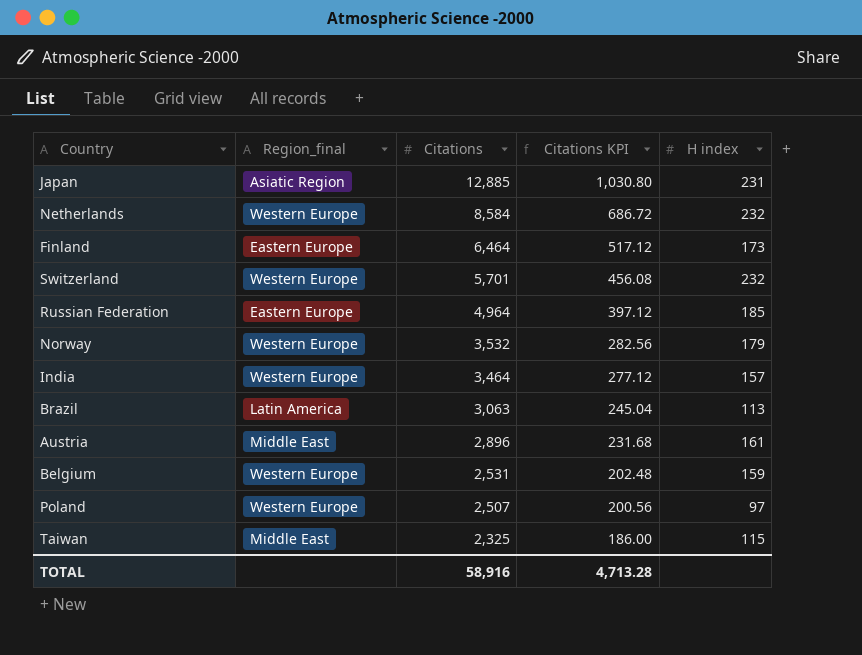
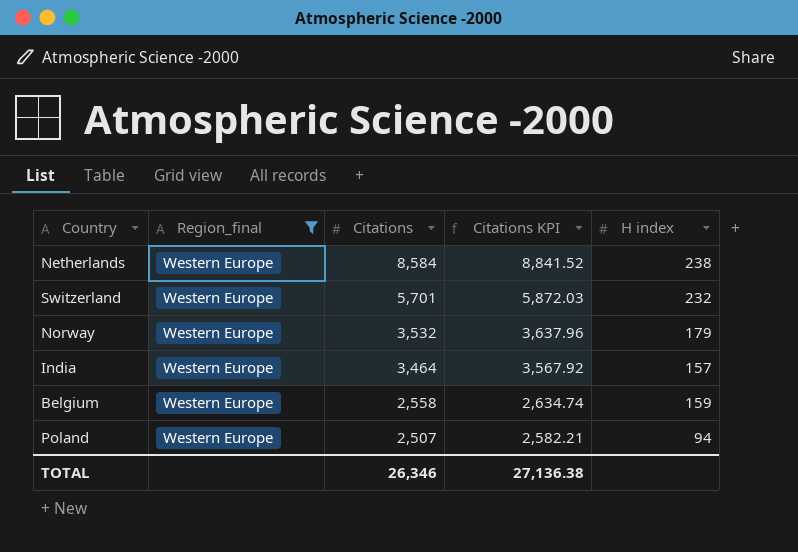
filter: none -> Region_final = Western Europe
column Citations KPI | formula: [Citations] * 0.08 -> [Citations] * 1.03
Netherlands | H index: 232 -> 238
Belgium | Citations: 2,531 -> 2,558
Poland | H index: 97 -> 94
TOTAL | Citations: 58,916 -> 26,346
TOTAL | Citations KPI: 4,713.28 -> 27,136.38

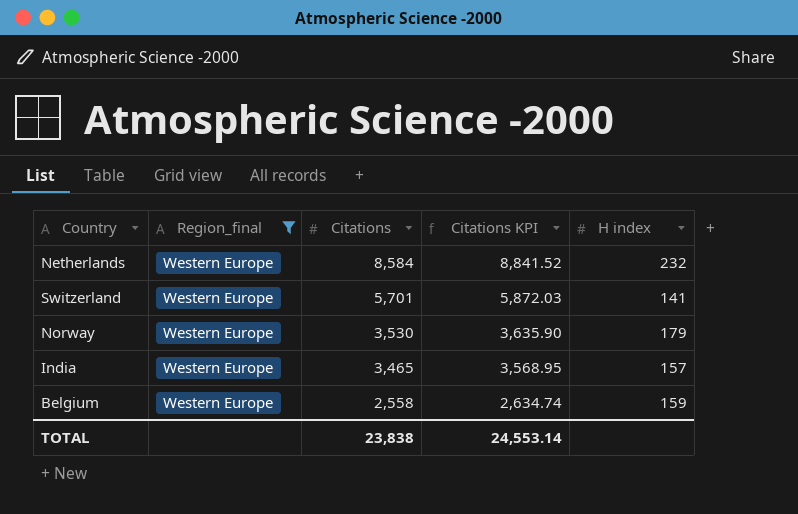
row Poland: Western Europe | 2,507 | 2,582.21 | 94 -> none
Netherlands | H index: 238 -> 232
Switzerland | H index: 232 -> 141
Norway | Citations: 3,532 -> 3,530
Norway | Citations KPI: 3,637.96 -> 3,635.90
India | Citations: 3,464 -> 3,465
India | Citations KPI: 3,567.92 -> 3,568.95
TOTAL | Citations: 26,346 -> 23,838
TOTAL | Citations KPI: 27,136.38 -> 24,553.14

